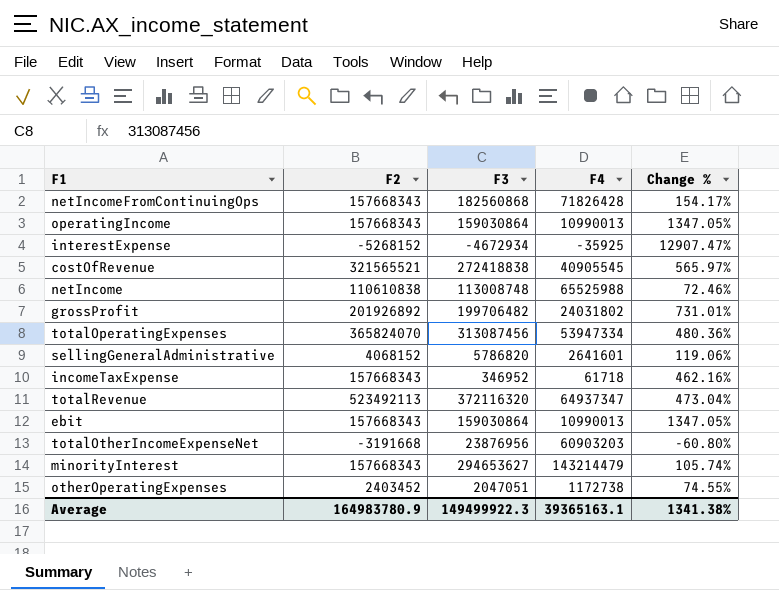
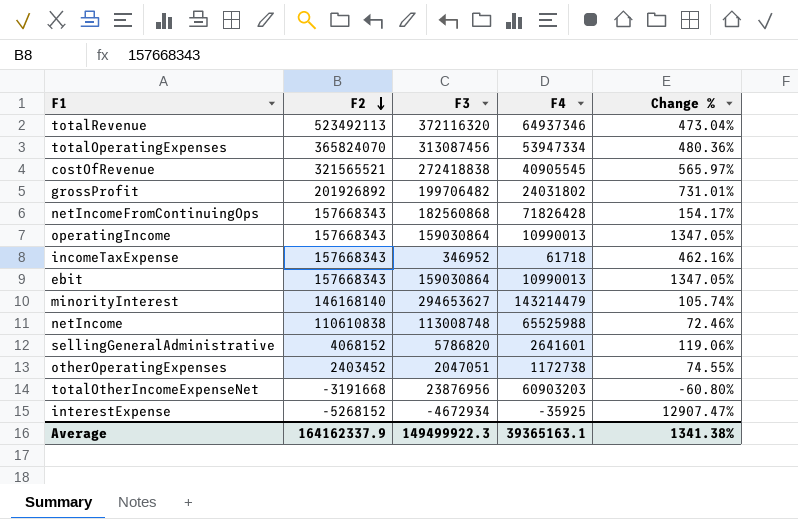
row order: none -> F2 descending
totalRevenue | F4: 64937347 -> 64937346
minorityInterest | F2: 157668343 -> 146168140
Average | F2: 164983780.9 -> 164162337.9

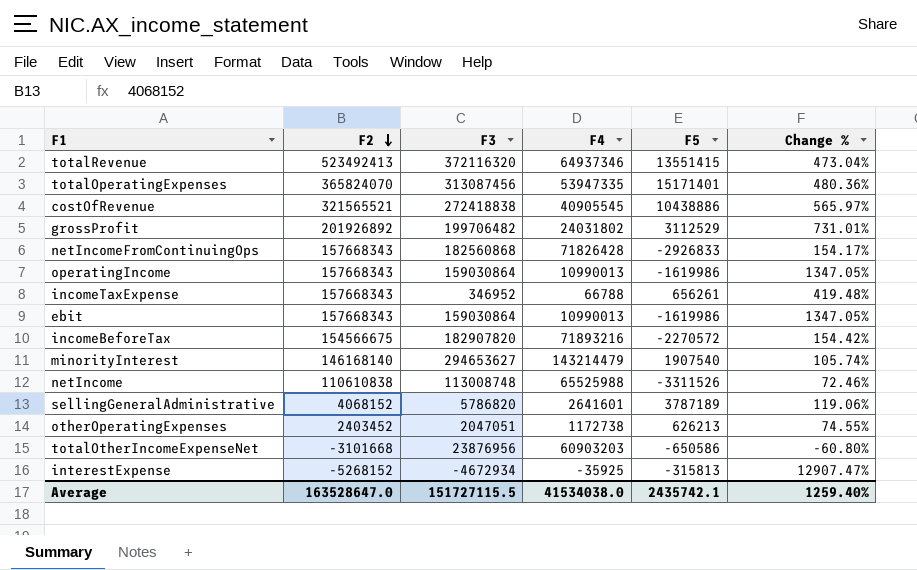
column F5 | position: none -> 5
totalRevenue | F2: 523492113 -> 523492413
totalOperatingExpenses | F4: 53947334 -> 53947335
incomeTaxExpense | F4: 61718 -> 66788
incomeTaxExpense | Change %: 462.16% -> 419.48%
row incomeBeforeTax: none -> 154566675 | 182907820 | 71893216 | -2270572 | 154.42%
totalOtherIncomeExpenseNet | F2: -3191668 -> -3101668
Average | F2: 164162337.9 -> 163528647.0
Average | F3: 149499922.3 -> 151727115.5
Average | F4: 39365163.1 -> 41534038.0
Average | Change %: 1341.38% -> 1259.40%

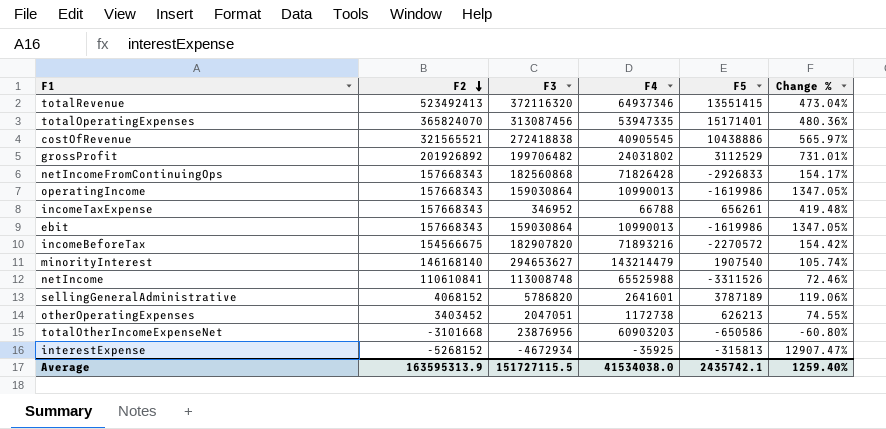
netIncome | F2: 110610838 -> 110610841
otherOperatingExpenses | F2: 2403452 -> 3403452
Average | F2: 163528647.0 -> 163595313.9

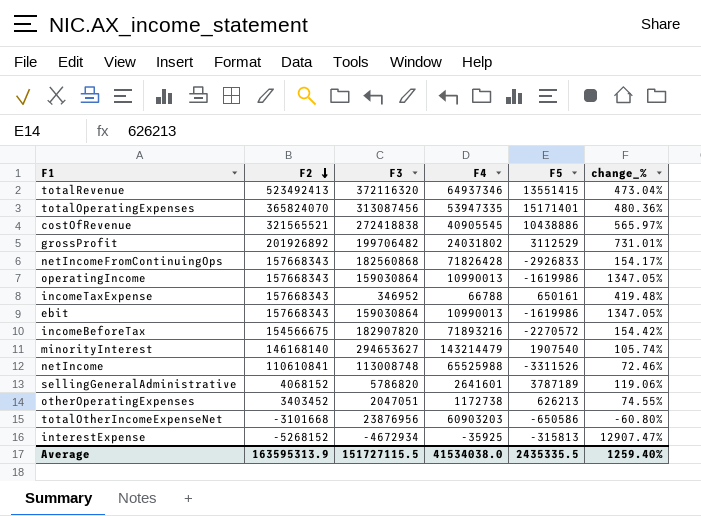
column name: Change % -> change_%
incomeTaxExpense | F5: 656261 -> 650161
Average | F5: 2435742.1 -> 2435335.5

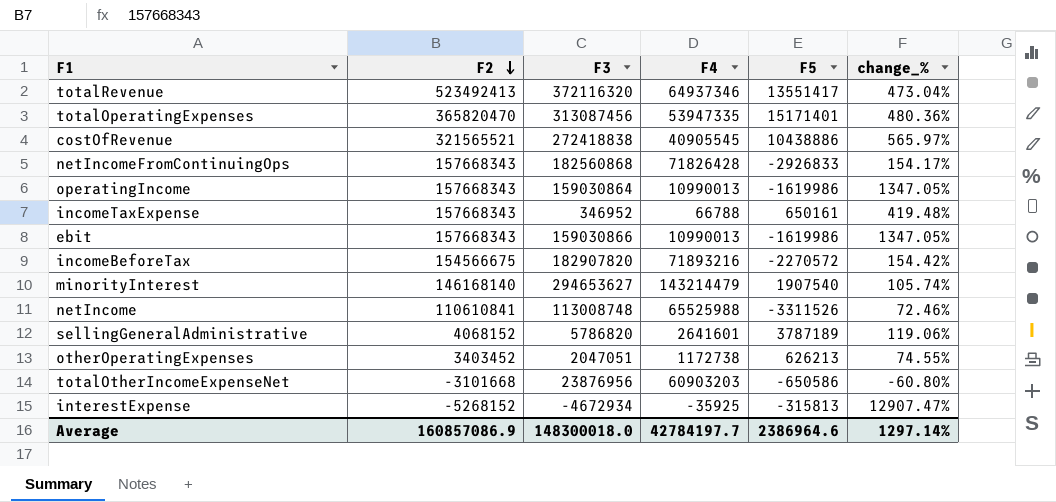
row grossProfit: 201926892 | 199706482 | 24031802 | 3112529 | 731.01% -> none
totalRevenue | F5: 13551415 -> 13551417
totalOperatingExpenses | F2: 365824070 -> 365820470
ebit | F3: 159030864 -> 159030866
Average | F2: 163595313.9 -> 160857086.9
Average | F3: 151727115.5 -> 148300018.0
Average | F4: 41534038.0 -> 42784197.7
Average | F5: 2435335.5 -> 2386964.6
Average | change_%: 1259.40% -> 1297.14%

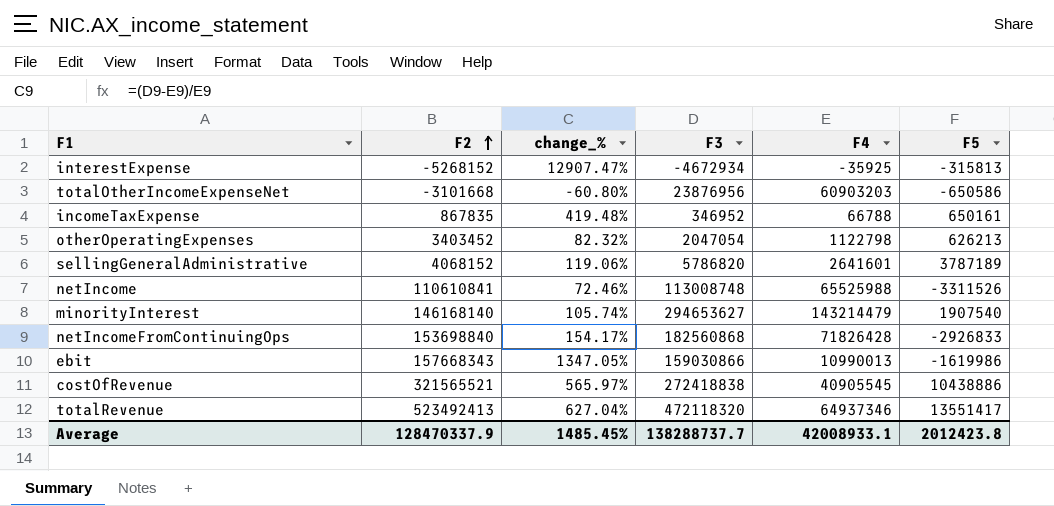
row order: F2 descending -> F2 ascending
column change_% | position: 6 -> 3
row totalOperatingExpenses: 365820470 | 313087456 | 53947335 | 15171401 | 480.36% -> none
row operatingIncome: 157668343 | 159030864 | 10990013 | -1619986 | 1347.05% -> none
row incomeBeforeTax: 154566675 | 182907820 | 71893216 | -2270572 | 154.42% -> none
incomeTaxExpense | F2: 157668343 -> 867835
otherOperatingExpenses | change_%: 74.55% -> 82.32%
otherOperatingExpenses | F3: 2047051 -> 2047054
otherOperatingExpenses | F4: 1172738 -> 1122798
netIncomeFromContinuingOps | F2: 157668343 -> 153698840
totalRevenue | change_%: 473.04% -> 627.04%
totalRevenue | F3: 372116320 -> 472118320
Average | F2: 160857086.9 -> 128470337.9
Average | change_%: 1297.14% -> 1485.45%
Average | F3: 148300018.0 -> 138288737.7
Average | F4: 42784197.7 -> 42008933.1
Average | F5: 2386964.6 -> 2012423.8

